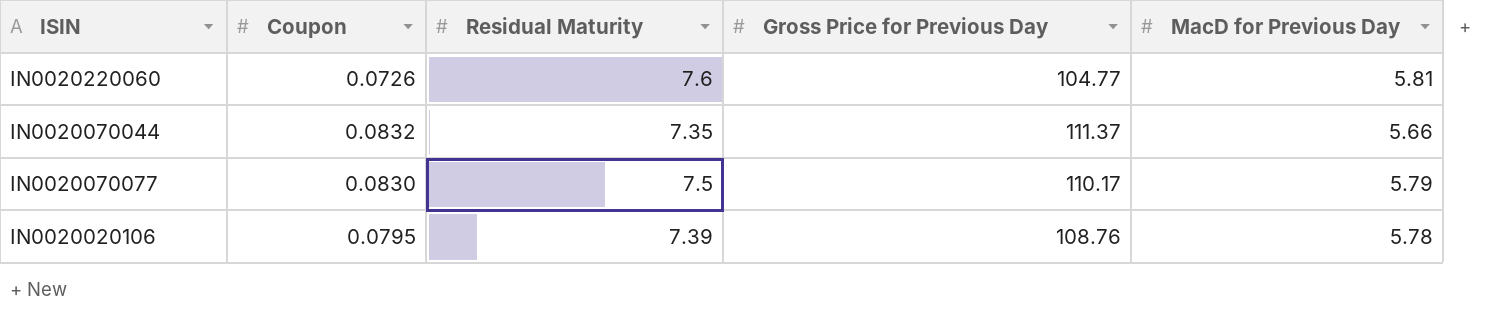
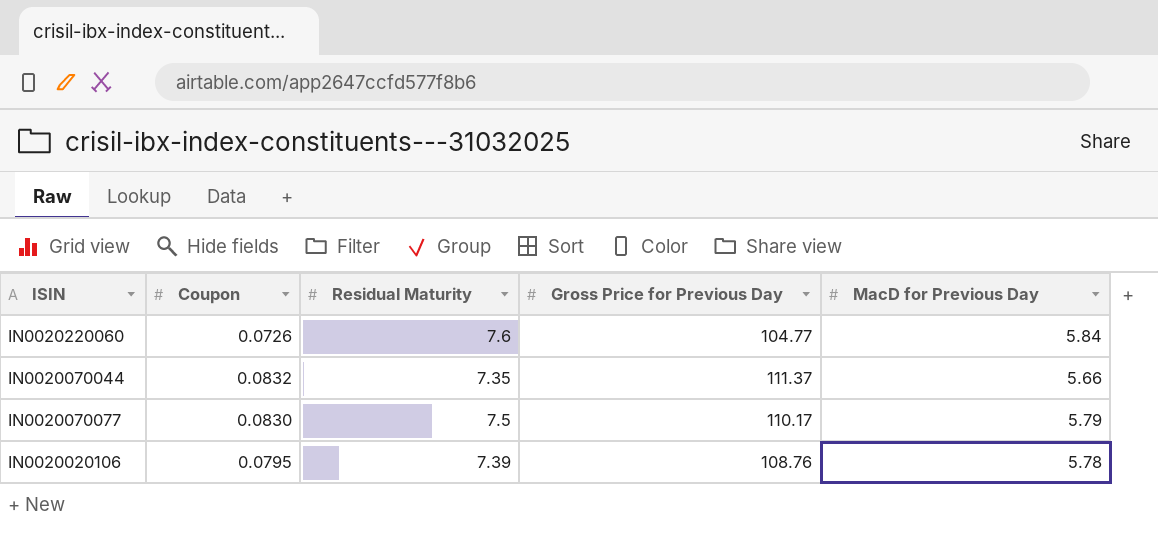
IN0020220060 | MacD for Previous Day: 5.81 -> 5.84

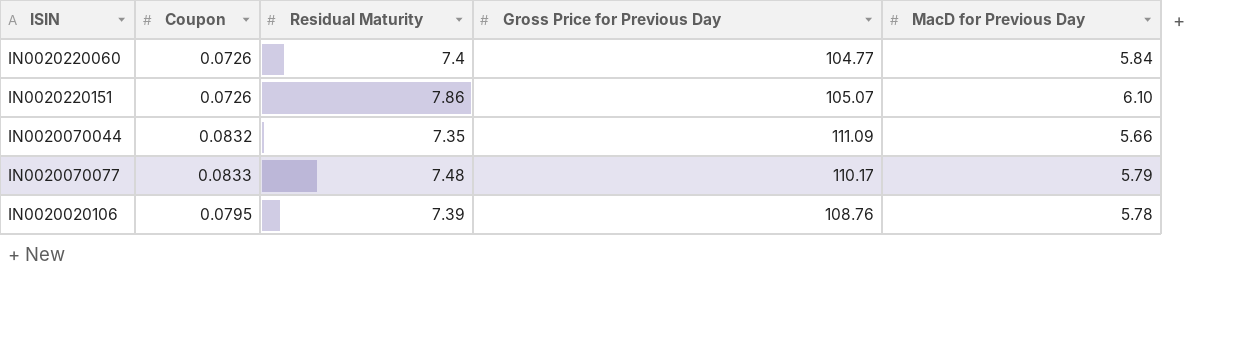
IN0020220060 | Residual Maturity: 7.6 -> 7.4
row IN0020220151: none -> 0.0726 | 7.86 | 105.07 | 6.10
IN0020070044 | Gross Price for Previous Day: 111.37 -> 111.09
IN0020070077 | Coupon: 0.0830 -> 0.0833
IN0020070077 | Residual Maturity: 7.5 -> 7.48

